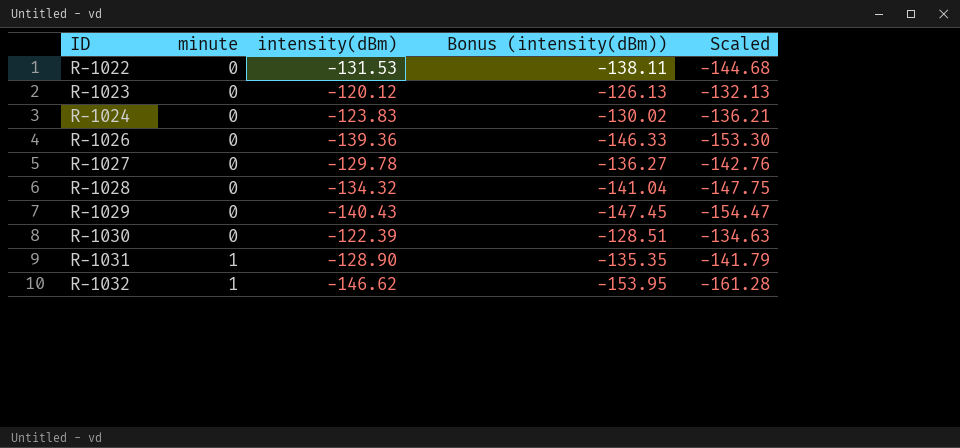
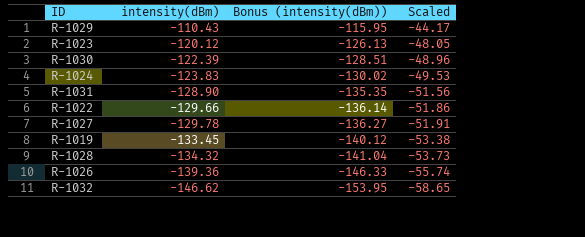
row order: ID ascending -> intensity(dBm) descending
column minute | position: 2 -> none
column Scaled | formula: [intensity(dBm)] * 1.1 -> [intensity(dBm)] * 0.4
R-1029 | intensity(dBm): -140.43 -> -110.43
R-1029 | Bonus (intensity(dBm)): -147.45 -> -115.95
R-1022 | intensity(dBm): -131.53 -> -129.66
R-1022 | Bonus (intensity(dBm)): -138.11 -> -136.14
row R-1019: none -> -133.45 | -140.12 | -53.38

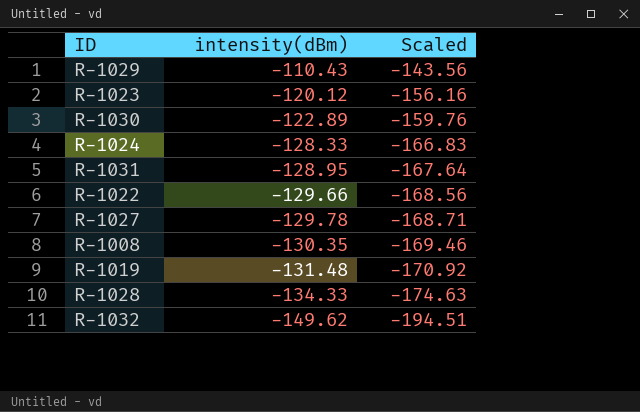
column Bonus (intensity(dBm)) | formula: [intensity(dBm)] * 1.05 -> none
column Scaled | formula: [intensity(dBm)] * 0.4 -> [intensity(dBm)] * 1.3
row R-1026: -139.36 | -146.33 | -55.74 -> none
R-1030 | intensity(dBm): -122.39 -> -122.89
R-1024 | intensity(dBm): -123.83 -> -128.33
R-1031 | intensity(dBm): -128.90 -> -128.95
row R-1008: none -> -130.35 | -169.46
R-1019 | intensity(dBm): -133.45 -> -131.48
R-1028 | intensity(dBm): -134.32 -> -134.33
R-1032 | intensity(dBm): -146.62 -> -149.62

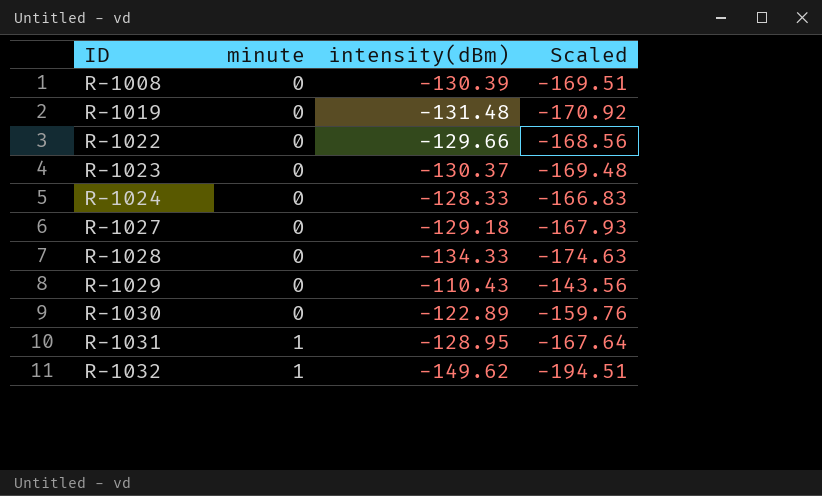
row order: intensity(dBm) descending -> ID ascending
column minute | position: none -> 2
R-1008 | intensity(dBm): -130.35 -> -130.39
R-1008 | Scaled: -169.46 -> -169.51
R-1023 | intensity(dBm): -120.12 -> -130.37
R-1023 | Scaled: -156.16 -> -169.48
R-1027 | intensity(dBm): -129.78 -> -129.18
R-1027 | Scaled: -168.71 -> -167.93

